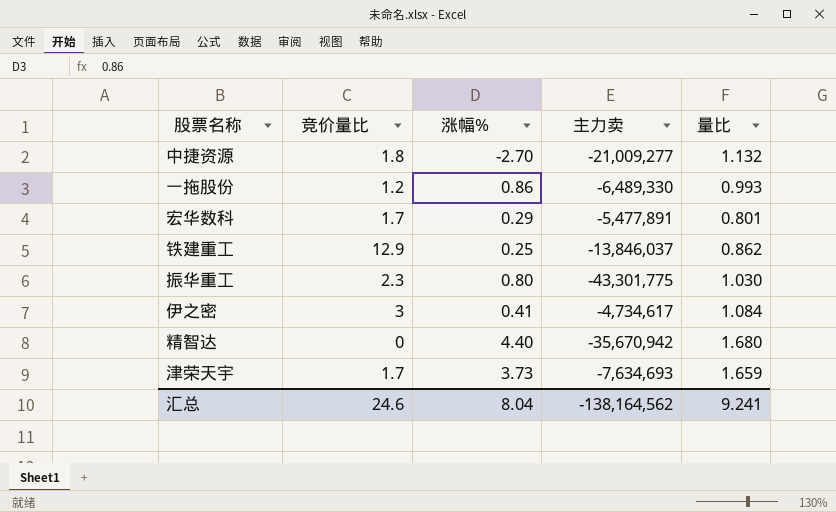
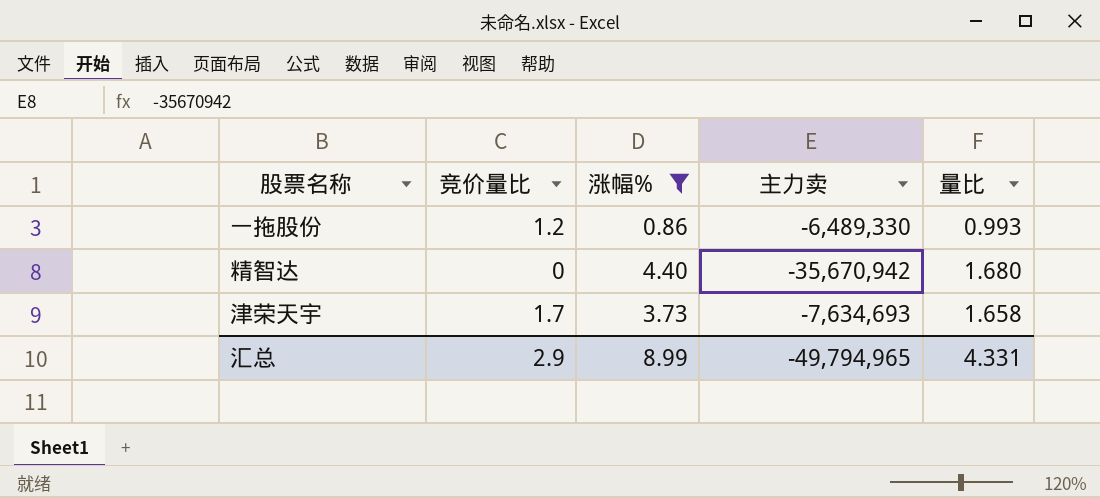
filter: none -> 涨幅% >= 0.86
津荣天宇 | 量比: 1.659 -> 1.658
汇总 | 竞价量比: 24.6 -> 2.9
汇总 | 涨幅%: 8.04 -> 8.99
汇总 | 主力卖: -138,164,562 -> -49,794,965
汇总 | 量比: 9.241 -> 4.331

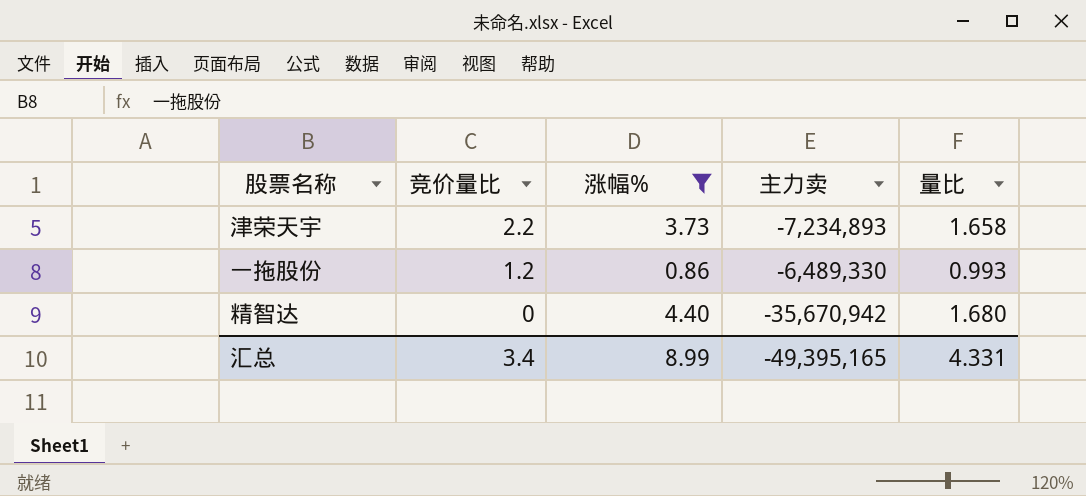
row order: none -> 竞价量比 descending
津荣天宇 | 竞价量比: 1.7 -> 2.2
津荣天宇 | 主力卖: -7,634,693 -> -7,234,893
汇总 | 竞价量比: 2.9 -> 3.4
汇总 | 主力卖: -49,794,965 -> -49,395,165

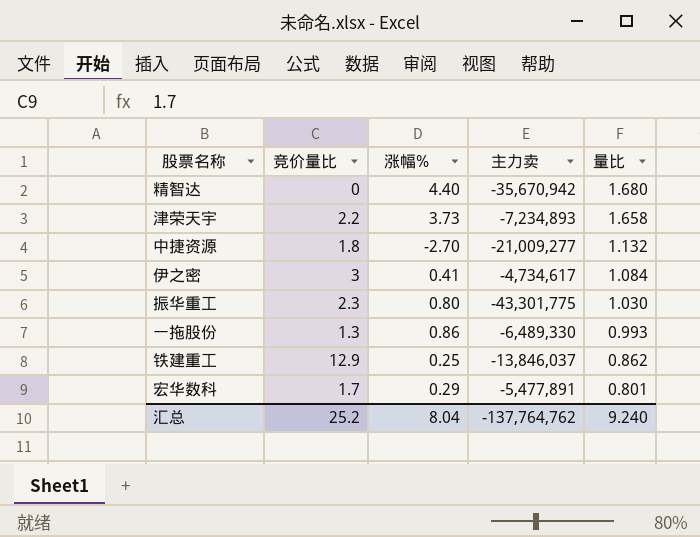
filter: 涨幅% >= 0.86 -> none
row order: 竞价量比 descending -> 量比 descending
一拖股份 | 竞价量比: 1.2 -> 1.3
汇总 | 竞价量比: 3.4 -> 25.2
汇总 | 涨幅%: 8.99 -> 8.04
汇总 | 主力卖: -49,395,165 -> -137,764,762
汇总 | 量比: 4.331 -> 9.240

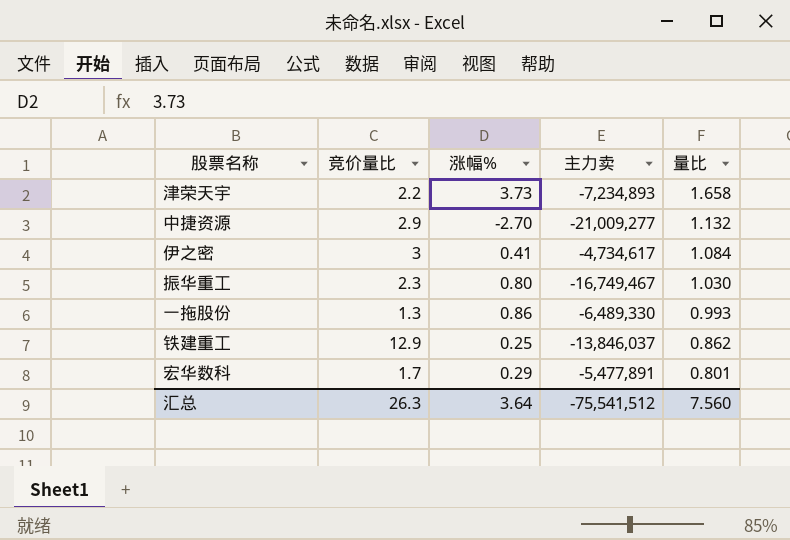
row 精智达: 0 | 4.40 | -35,670,942 | 1.680 -> none
中捷资源 | 竞价量比: 1.8 -> 2.9
振华重工 | 主力卖: -43,301,775 -> -16,749,467
汇总 | 竞价量比: 25.2 -> 26.3
汇总 | 涨幅%: 8.04 -> 3.64
汇总 | 主力卖: -137,764,762 -> -75,541,512
汇总 | 量比: 9.240 -> 7.560

